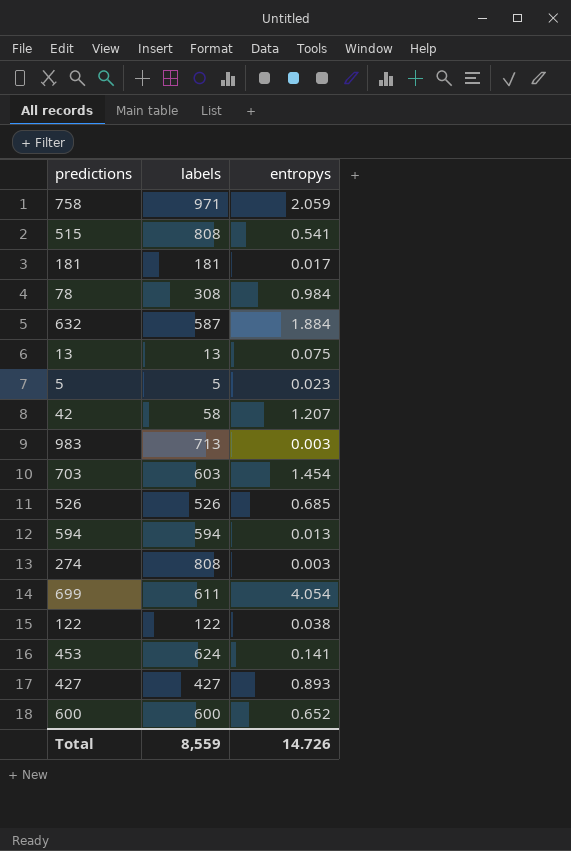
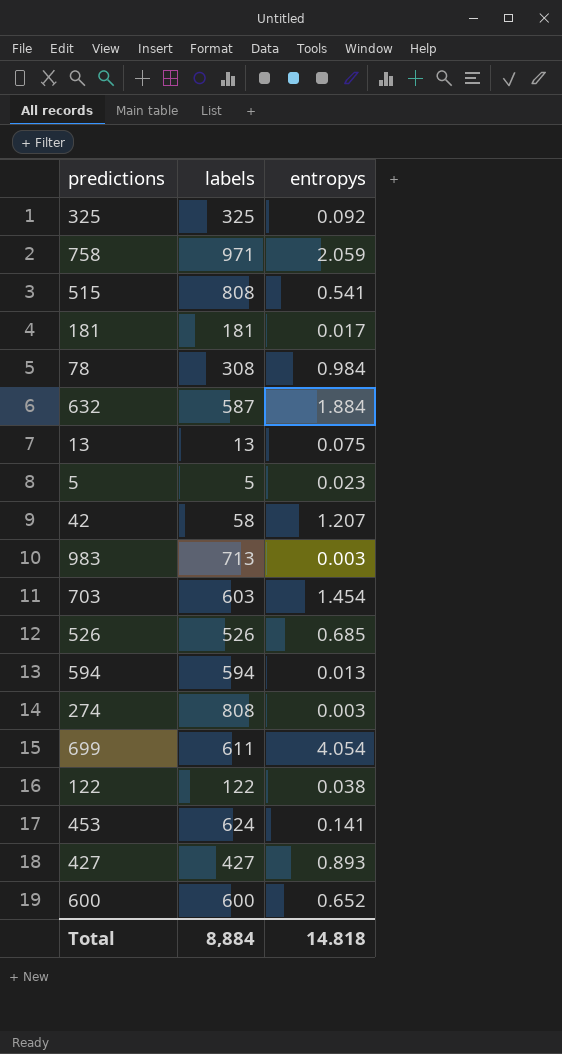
row 325: none -> 325 | 0.092
Total | labels: 8,559 -> 8,884
Total | entropys: 14.726 -> 14.818

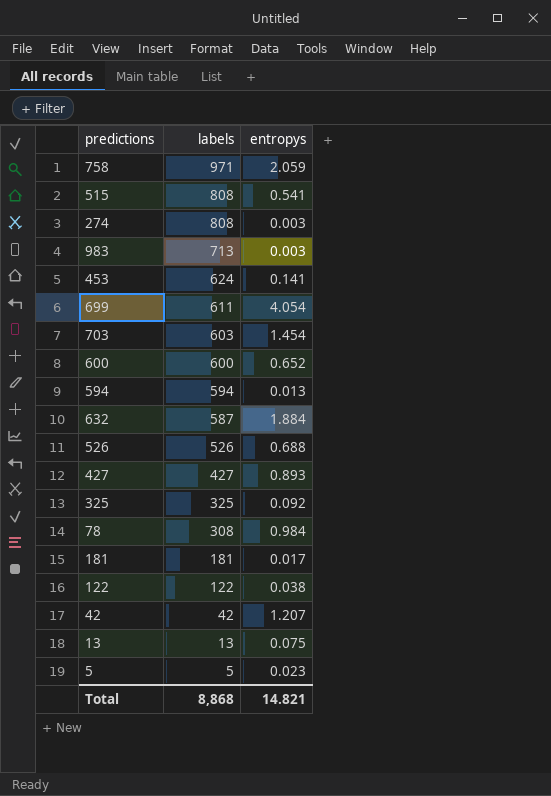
row order: none -> labels descending
526 | entropys: 0.685 -> 0.688
42 | labels: 58 -> 42
Total | labels: 8,884 -> 8,868
Total | entropys: 14.818 -> 14.821

